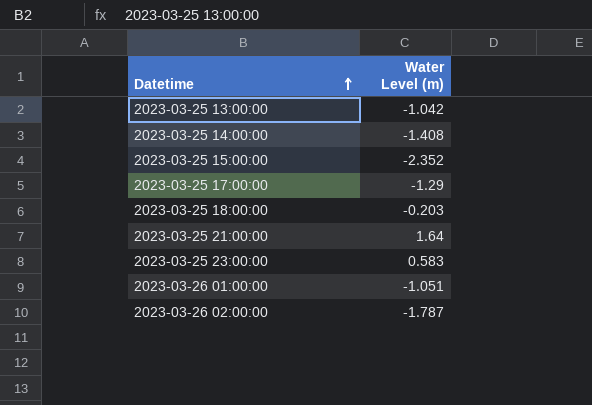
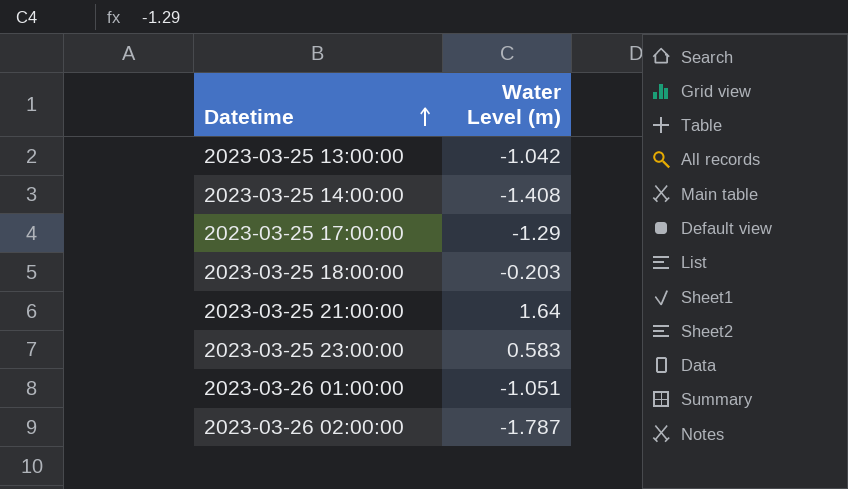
row 2023-03-25 15:00:00: -2.352 -> none

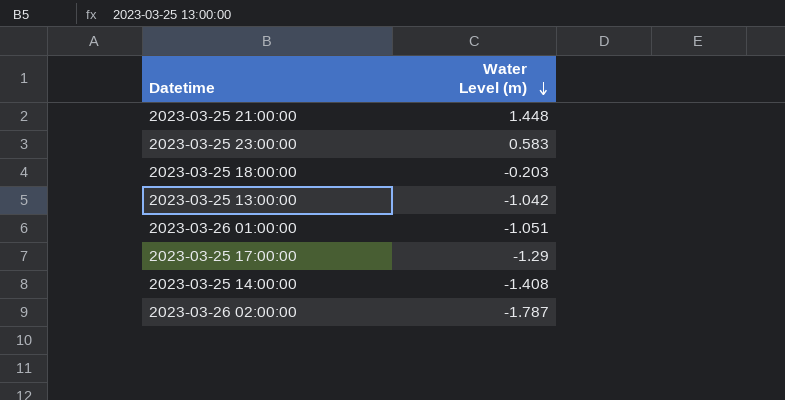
row order: Datetime ascending -> Water Level (m) descending
2023-03-25 21:00:00 | Water Level (m): 1.64 -> 1.448

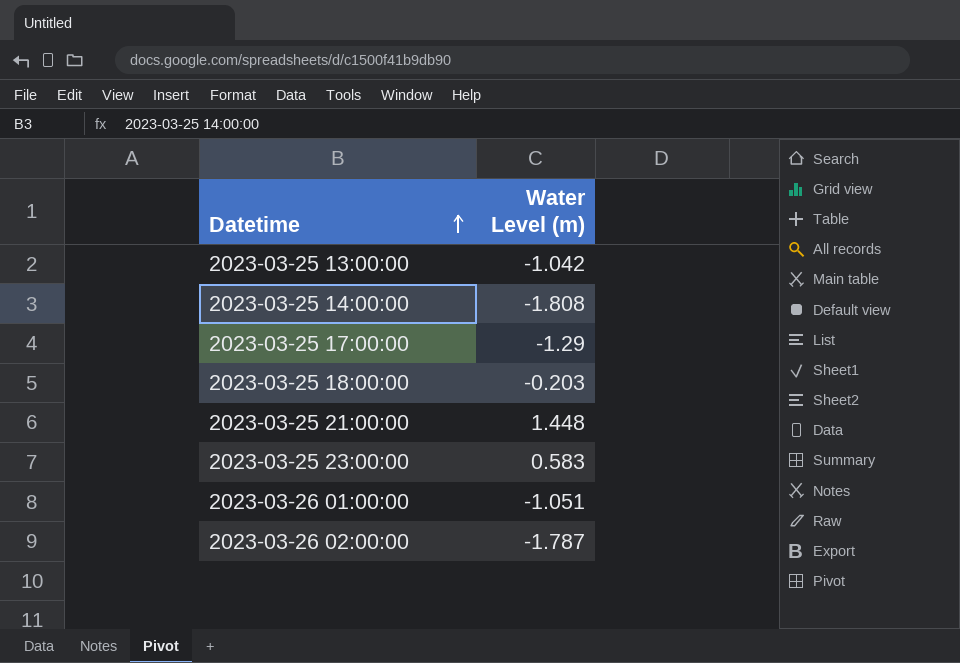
row order: Water Level (m) descending -> Datetime ascending
2023-03-25 14:00:00 | Water Level (m): -1.408 -> -1.808

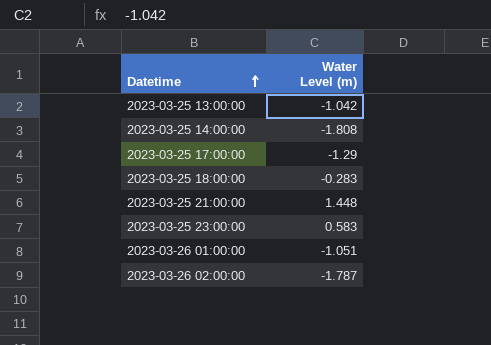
2023-03-25 18:00:00 | Water Level (m): -0.203 -> -0.283

